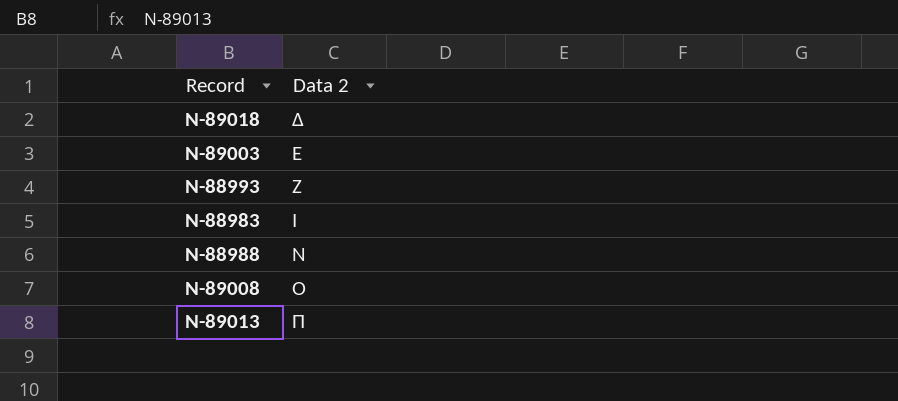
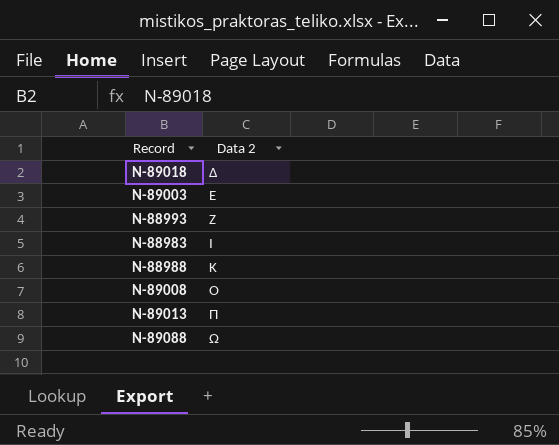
N-88988 | Data 2: Ν -> Κ
row N-89088: none -> Ω

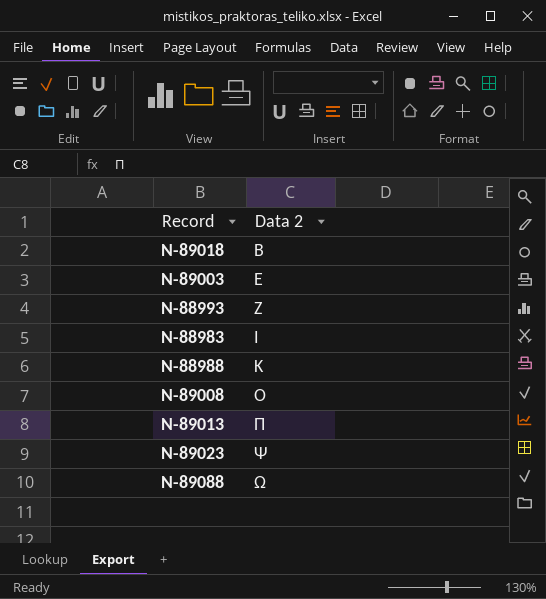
N-89018 | Data 2: Δ -> B
row N-89023: none -> Ψ

